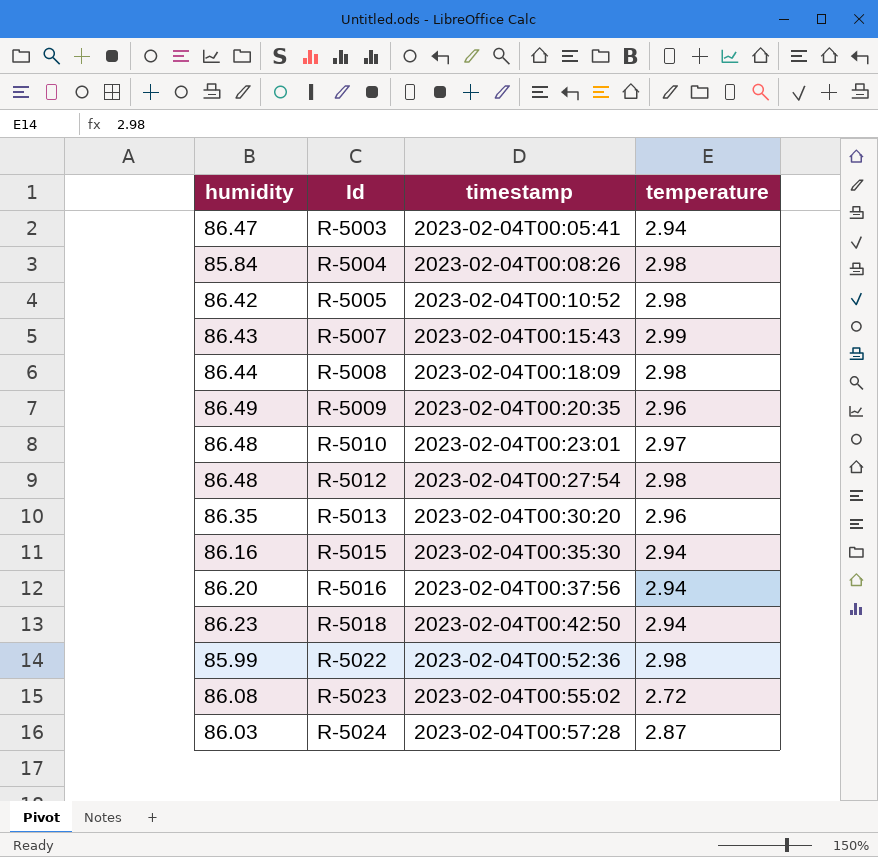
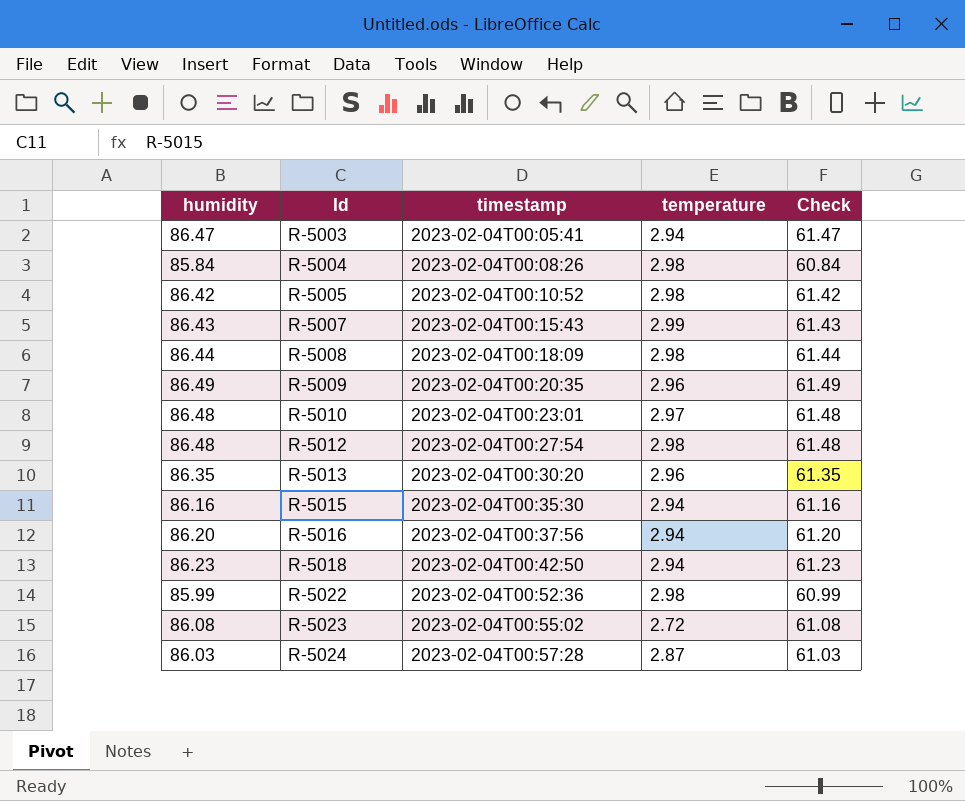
column Check | formula: none -> [humidity] - 25

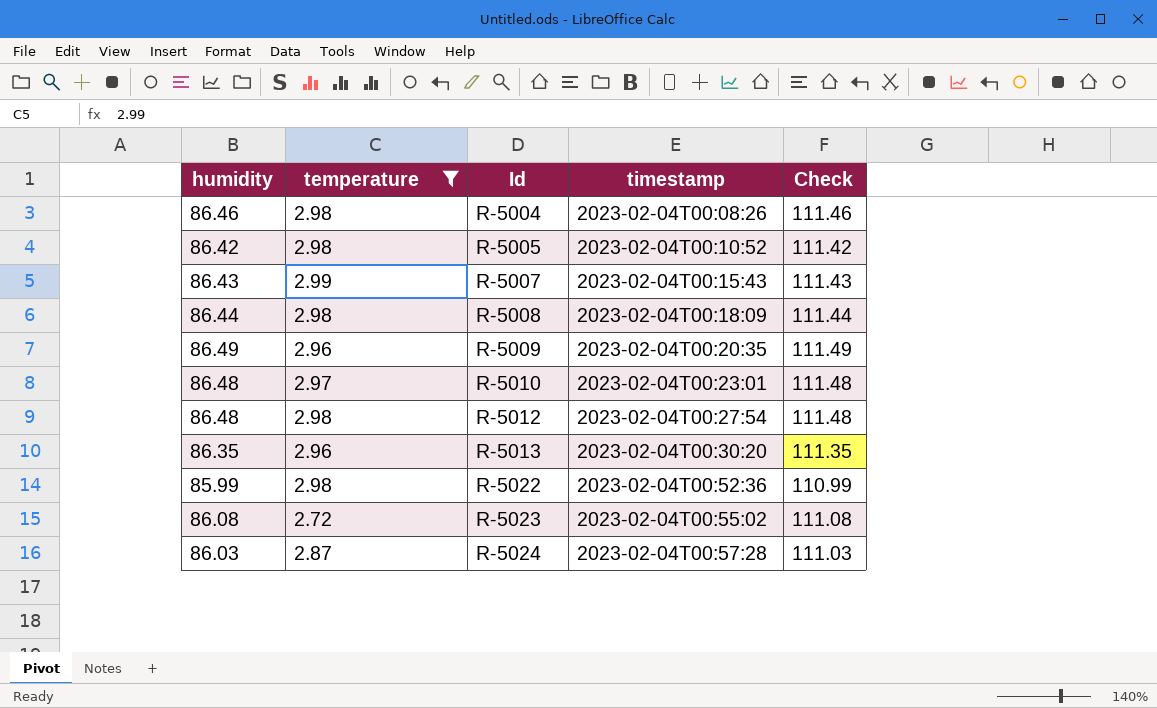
filter: none -> temperature != 2.94
column temperature | position: 4 -> 2
column Check | formula: [humidity] - 25 -> [humidity] + 25
R-5004 | humidity: 85.84 -> 86.46

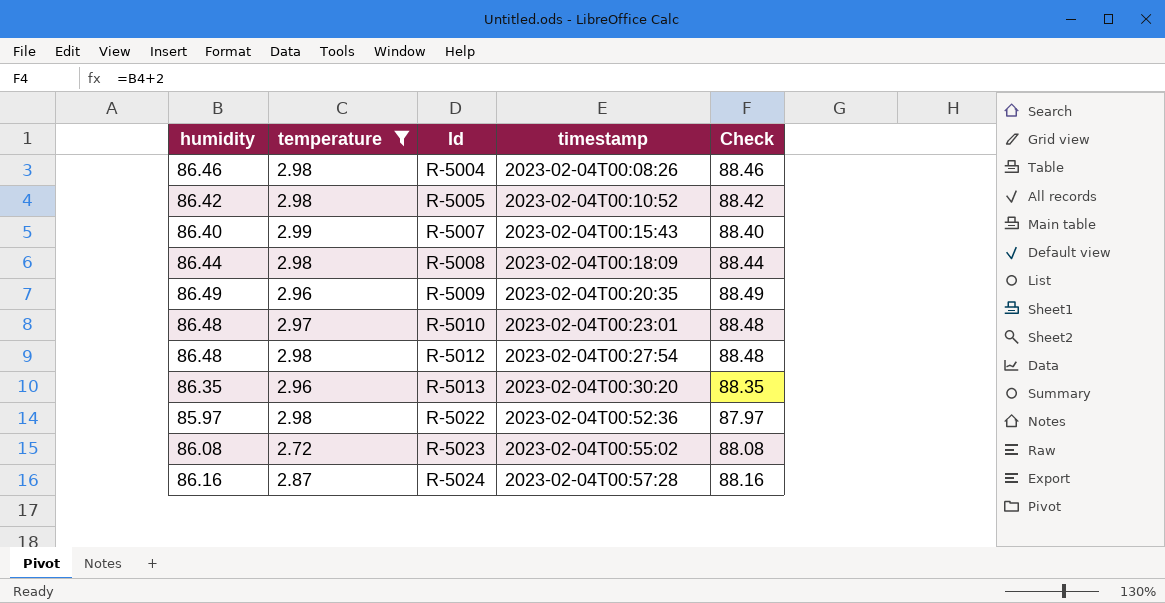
column Check | formula: [humidity] + 25 -> [humidity] + 2
R-5007 | humidity: 86.43 -> 86.40
R-5022 | humidity: 85.99 -> 85.97
R-5024 | humidity: 86.03 -> 86.16

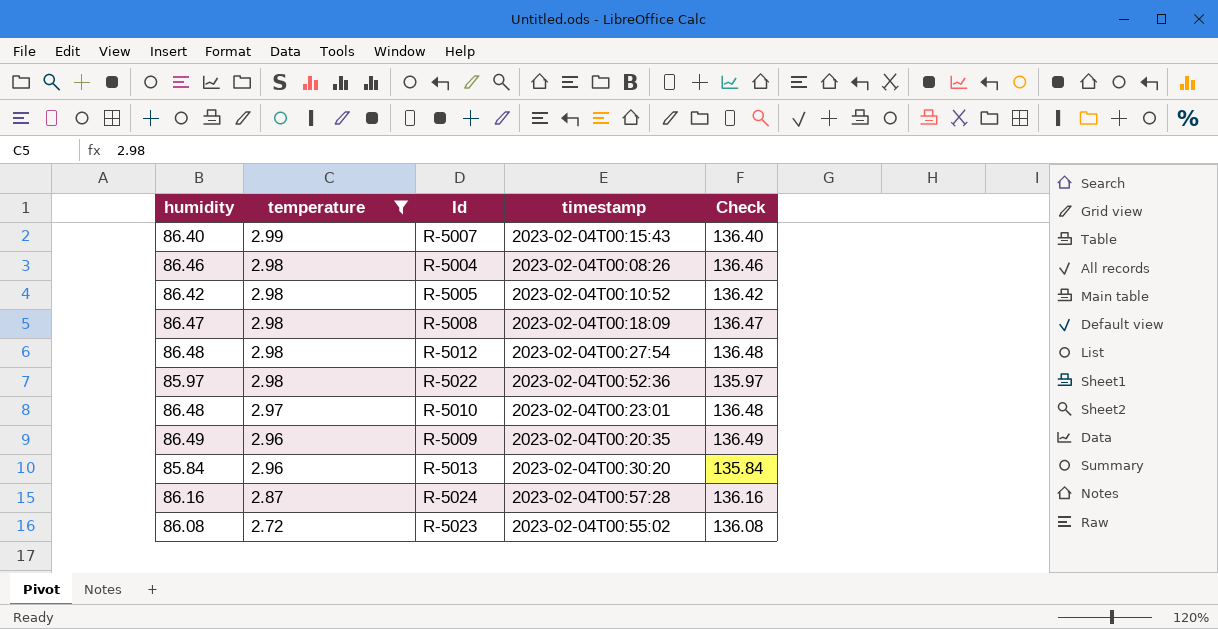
row order: Id ascending -> temperature descending
column Check | formula: [humidity] + 2 -> [humidity] + 50
R-5008 | humidity: 86.44 -> 86.47
R-5013 | humidity: 86.35 -> 85.84

